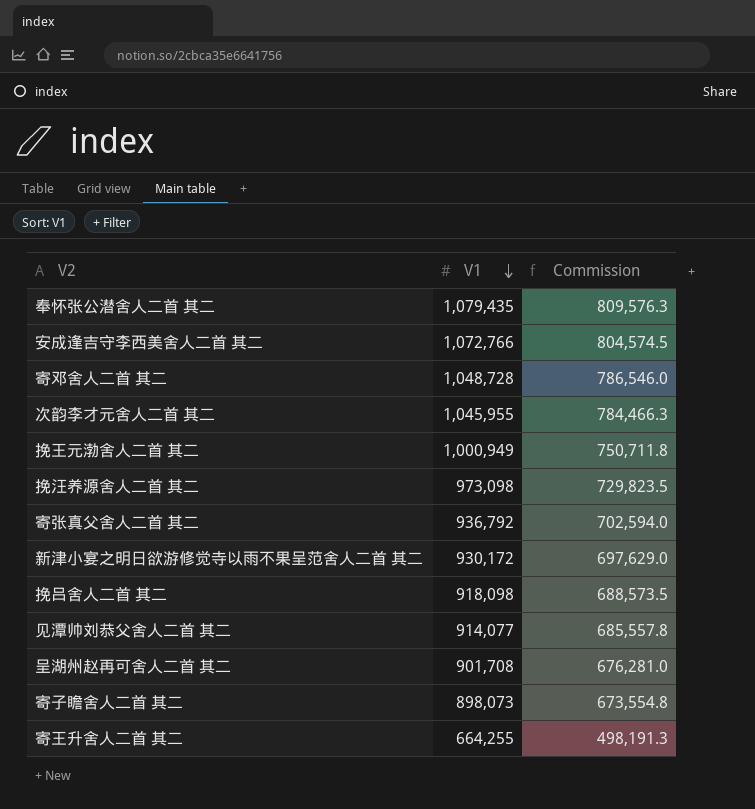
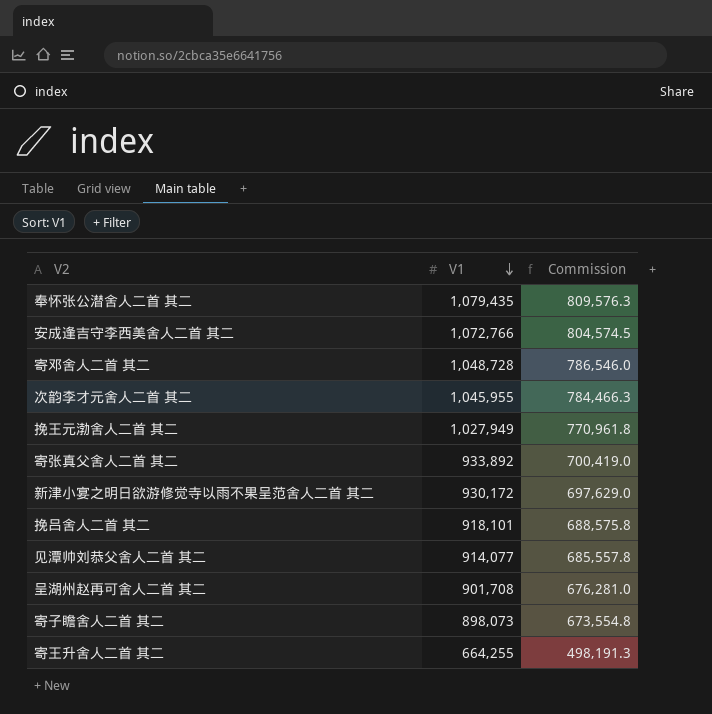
row 挽汪养源舍人二首 其二: 973,098 | 729,823.5 -> none
挽王元渤舍人二首 其二 | V1: 1,000,949 -> 1,027,949
挽王元渤舍人二首 其二 | Commission: 750,711.8 -> 770,961.8
寄张真父舍人二首 其二 | V1: 936,792 -> 933,892
寄张真父舍人二首 其二 | Commission: 702,594.0 -> 700,419.0
挽吕舍人二首 其二 | V1: 918,098 -> 918,101
挽吕舍人二首 其二 | Commission: 688,573.5 -> 688,575.8

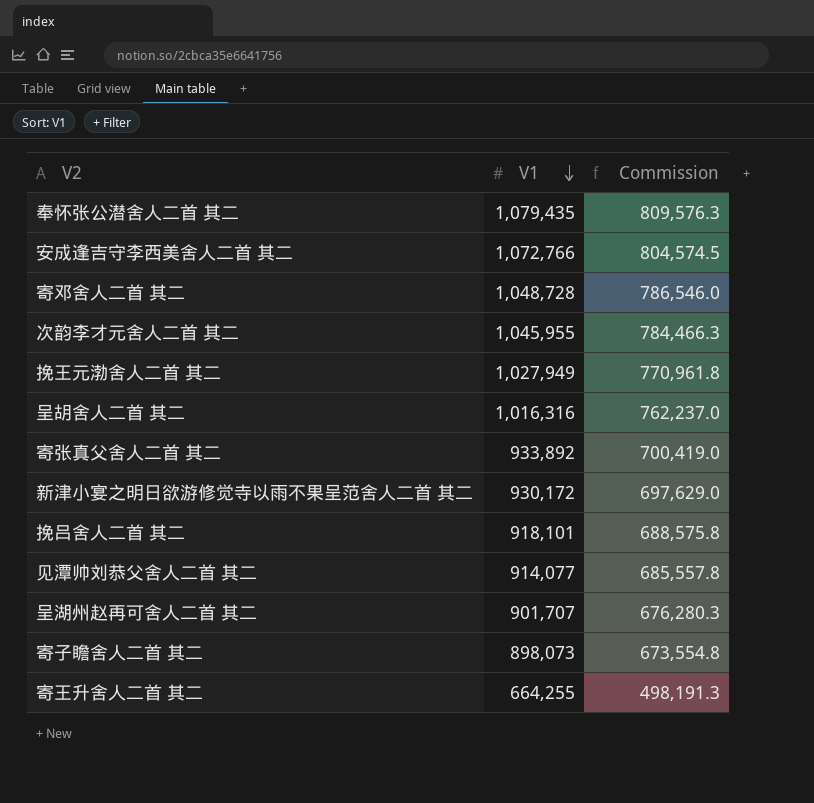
row 呈胡舍人二首 其二: none -> 1,016,316 | 762,237.0
呈湖州赵再可舍人二首 其二 | V1: 901,708 -> 901,707
呈湖州赵再可舍人二首 其二 | Commission: 676,281.0 -> 676,280.3

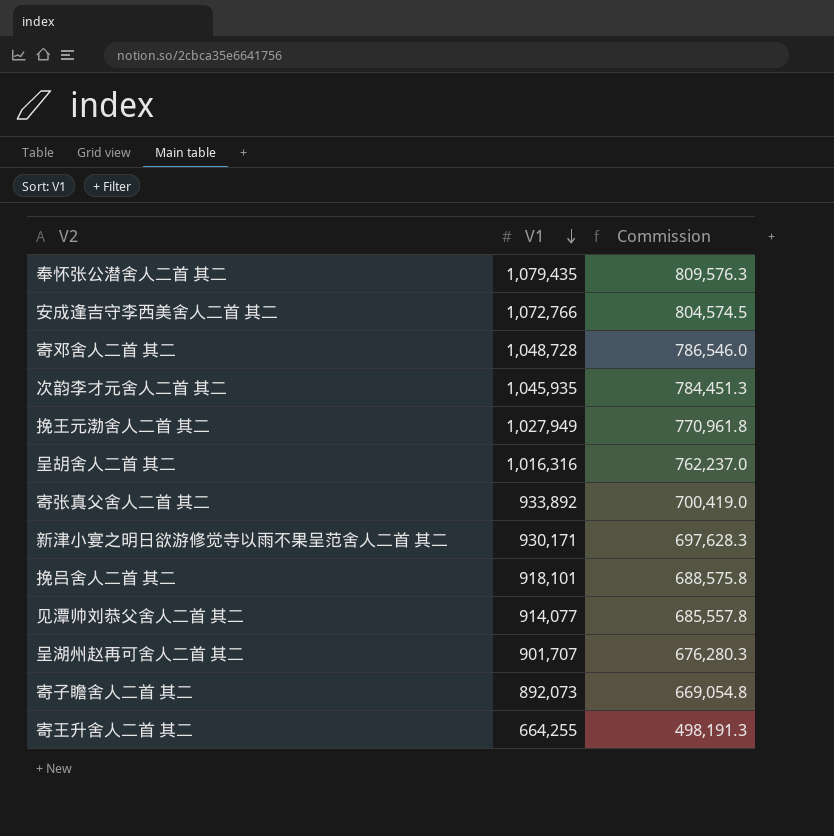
次韵李才元舍人二首 其二 | V1: 1,045,955 -> 1,045,935
次韵李才元舍人二首 其二 | Commission: 784,466.3 -> 784,451.3
新津小宴之明日欲游修觉寺以雨不果呈范舍人二首 其二 | V1: 930,172 -> 930,171
新津小宴之明日欲游修觉寺以雨不果呈范舍人二首 其二 | Commission: 697,629.0 -> 697,628.3
寄子瞻舍人二首 其二 | V1: 898,073 -> 892,073
寄子瞻舍人二首 其二 | Commission: 673,554.8 -> 669,054.8

